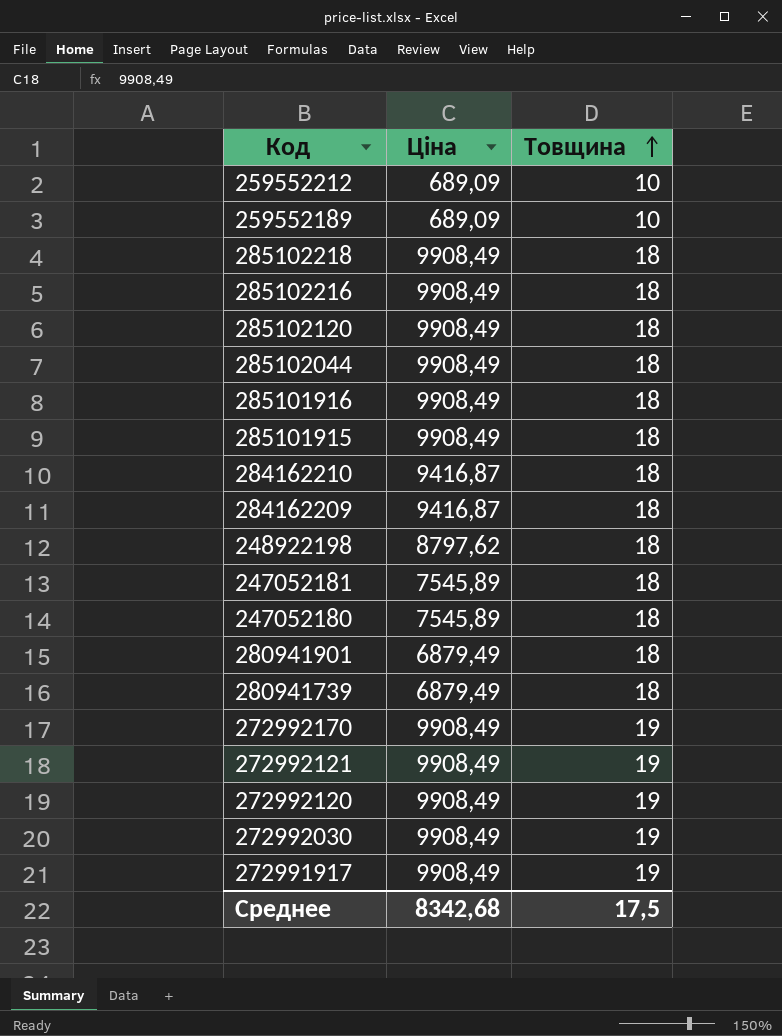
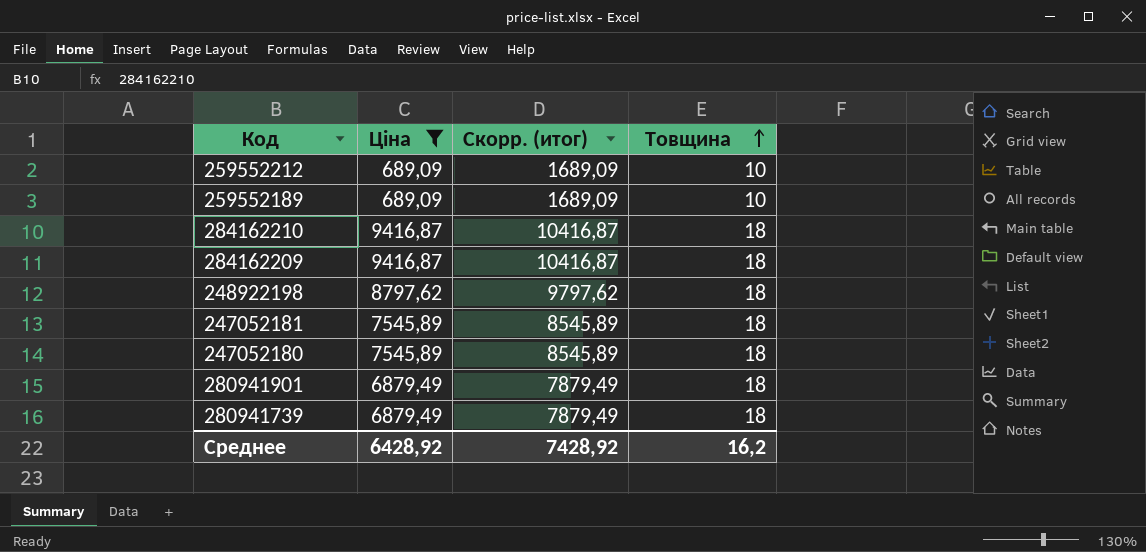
filter: none -> Ціна != 9908,49
column Скорр. (итог) | formula: none -> [Ціна] + 1000
Среднее | Ціна: 8342,68 -> 6428,92
Среднее | Товщина: 17,5 -> 16,2

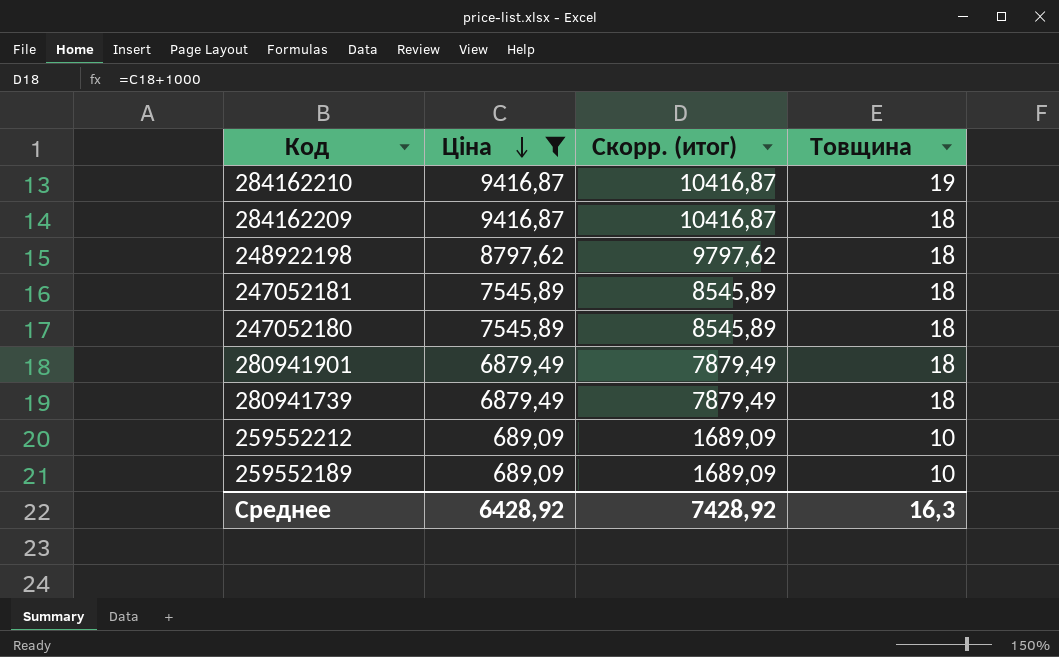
row order: Товщина ascending -> Ціна descending
284162210 | Товщина: 18 -> 19
Среднее | Товщина: 16,2 -> 16,3

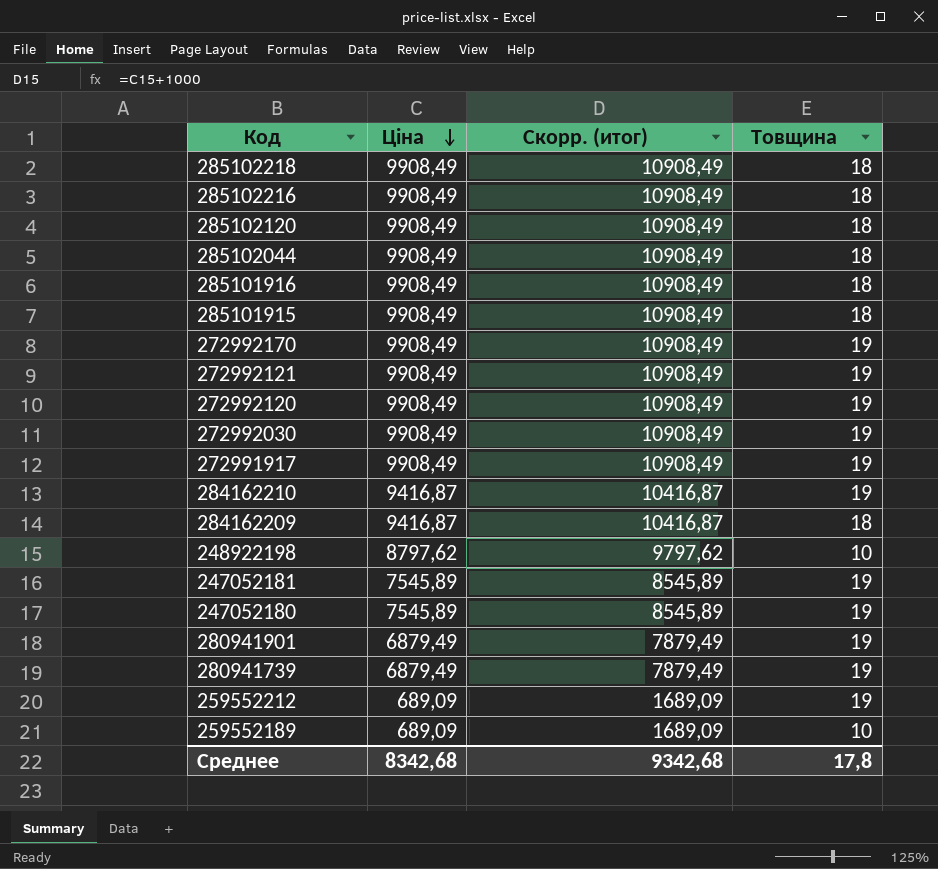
filter: Ціна != 9908,49 -> none
248922198 | Товщина: 18 -> 10
247052181 | Товщина: 18 -> 19
247052180 | Товщина: 18 -> 19
280941901 | Товщина: 18 -> 19
280941739 | Товщина: 18 -> 19
259552212 | Товщина: 10 -> 19
Среднее | Ціна: 6428,92 -> 8342,68
Среднее | Скорр. (итог): 7428,92 -> 9342,68
Среднее | Товщина: 16,3 -> 17,8

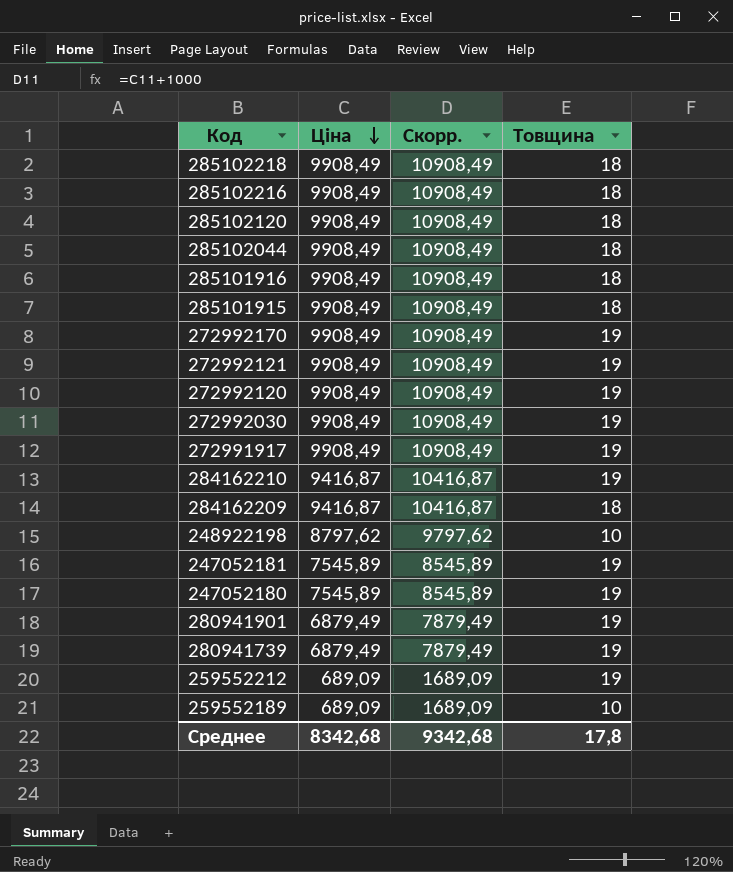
column name: Скорр. (итог) -> Скорр.

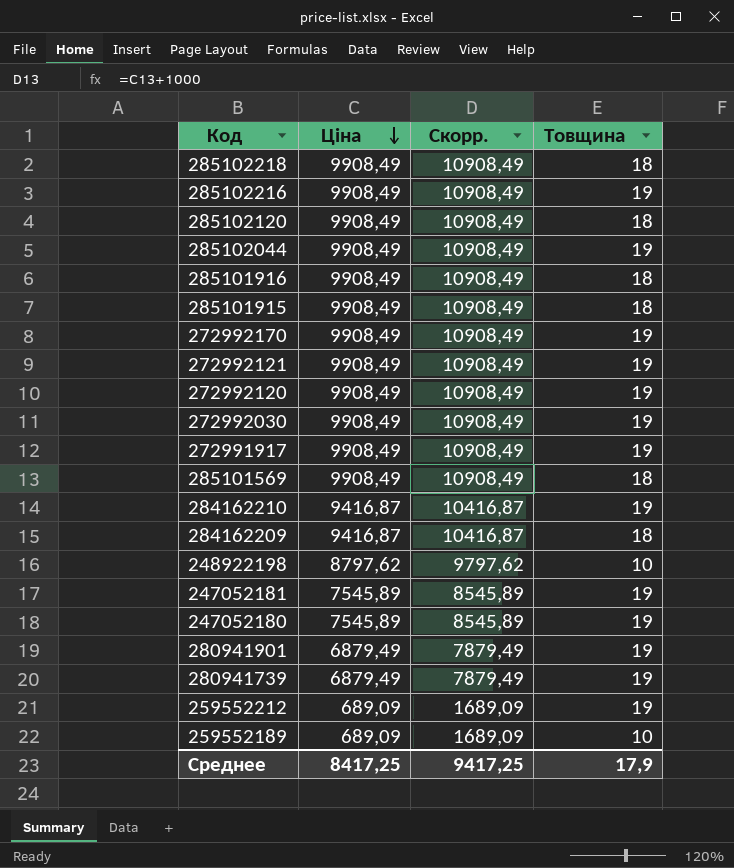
285102216 | Товщина: 18 -> 19
285102044 | Товщина: 18 -> 19
row 285101569: none -> 9908,49 | 10908,49 | 18
Среднее | Ціна: 8342,68 -> 8417,25
Среднее | Скорр.: 9342,68 -> 9417,25
Среднее | Товщина: 17,8 -> 17,9

